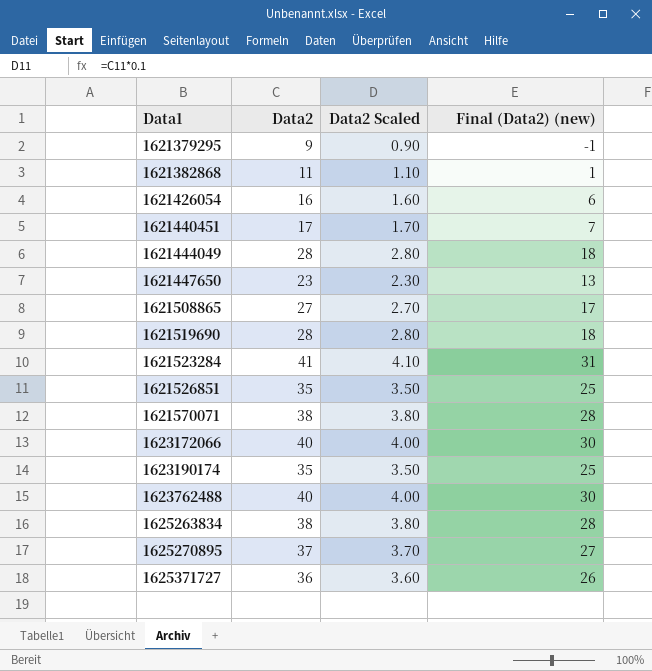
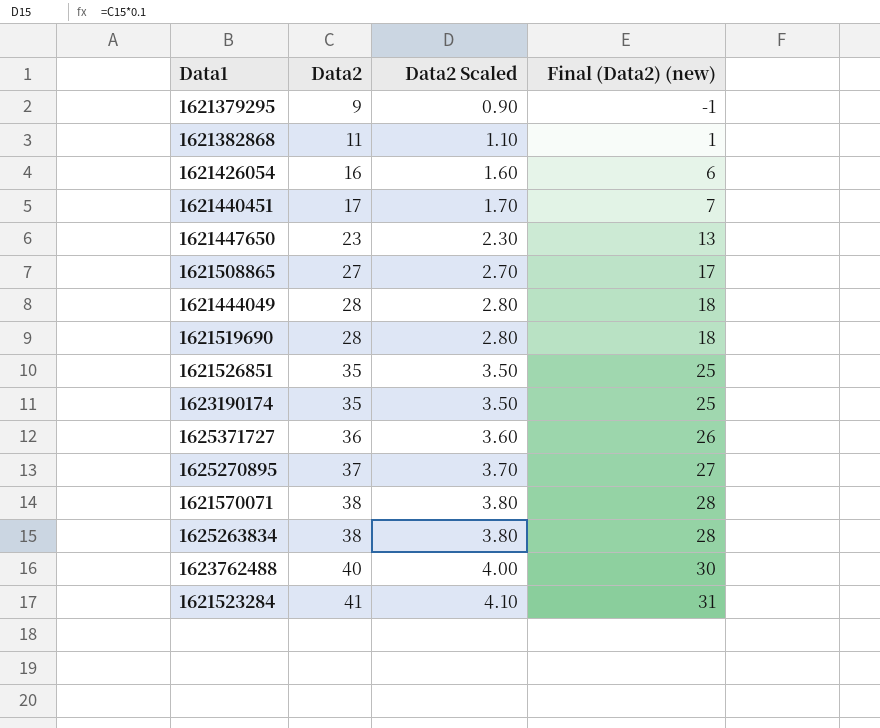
row order: Data1 ascending -> Data2 ascending
row 1623172066: 40 | 4.00 | 30 -> none

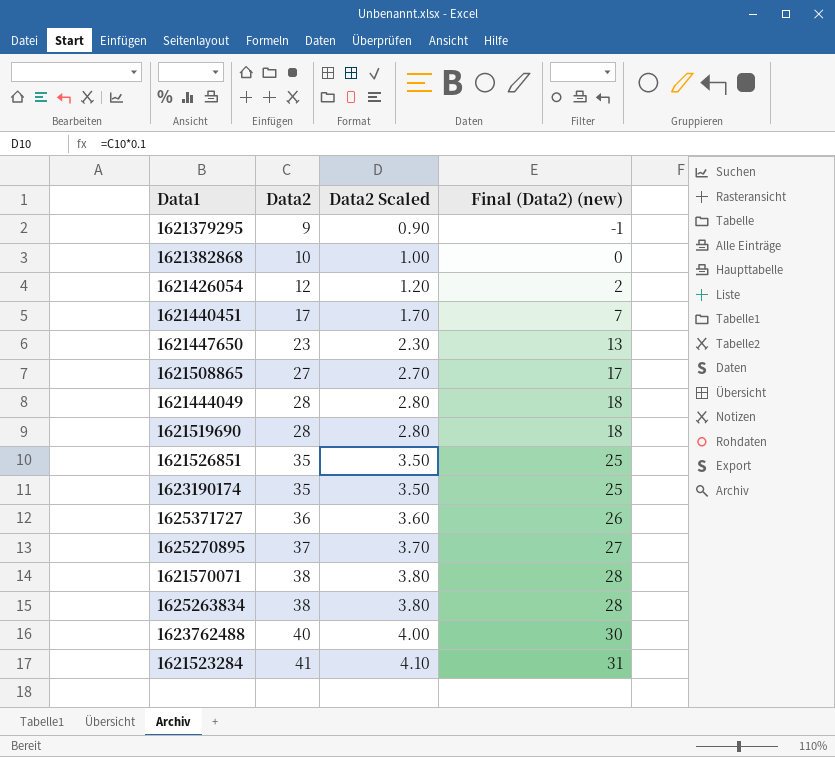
1621382868 | Data2: 11 -> 10
1621382868 | Data2 Scaled: 1.10 -> 1.00
1621382868 | Final (Data2) (new): 1 -> 0
1621426054 | Data2: 16 -> 12
1621426054 | Data2 Scaled: 1.60 -> 1.20
1621426054 | Final (Data2) (new): 6 -> 2

